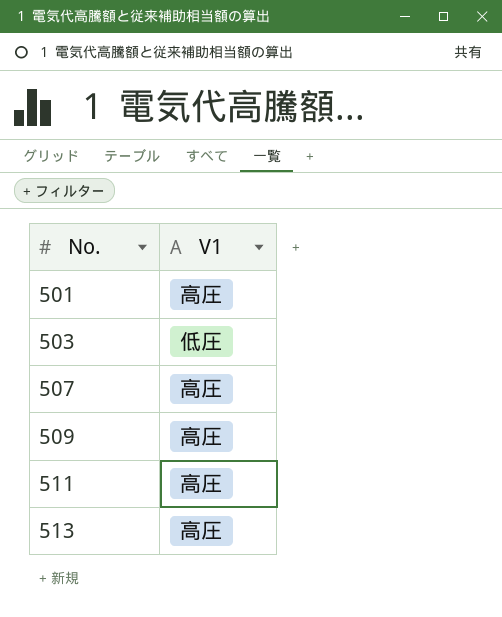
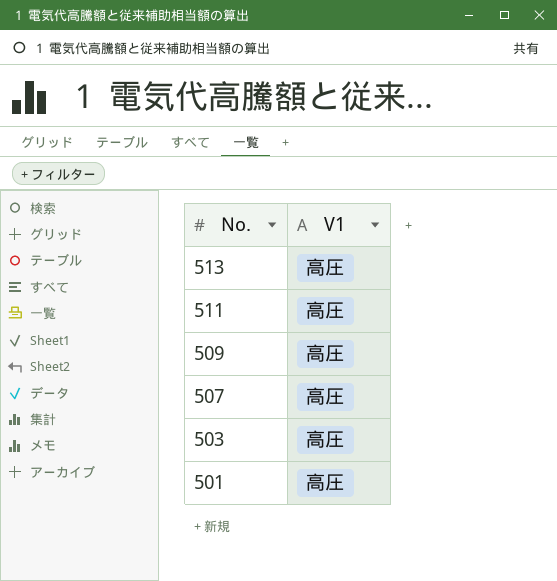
row order: No. ascending -> No. descending
503 | V1: 低圧 -> 高圧

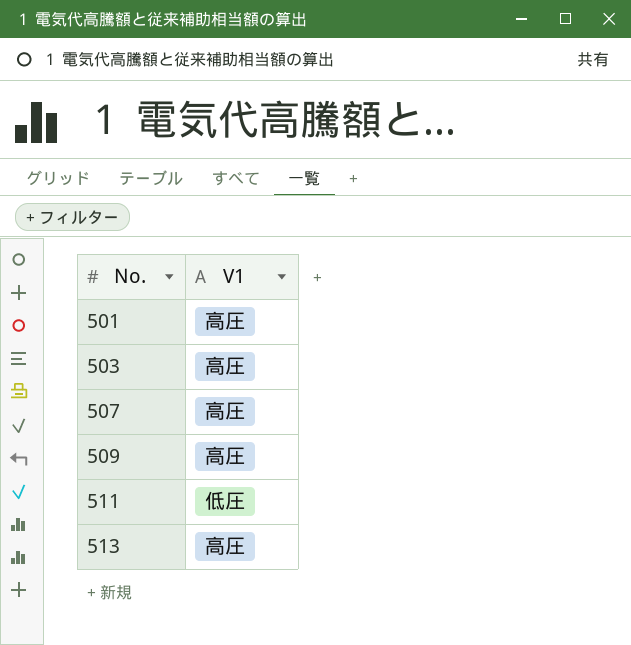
row order: No. descending -> No. ascending
511 | V1: 高圧 -> 低圧

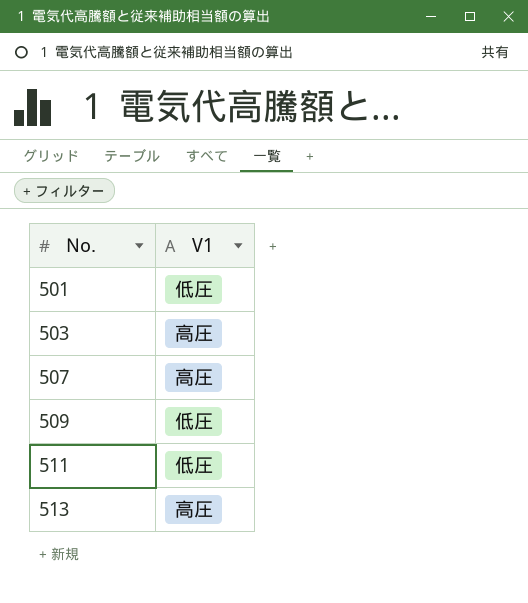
501 | V1: 高圧 -> 低圧
509 | V1: 高圧 -> 低圧

